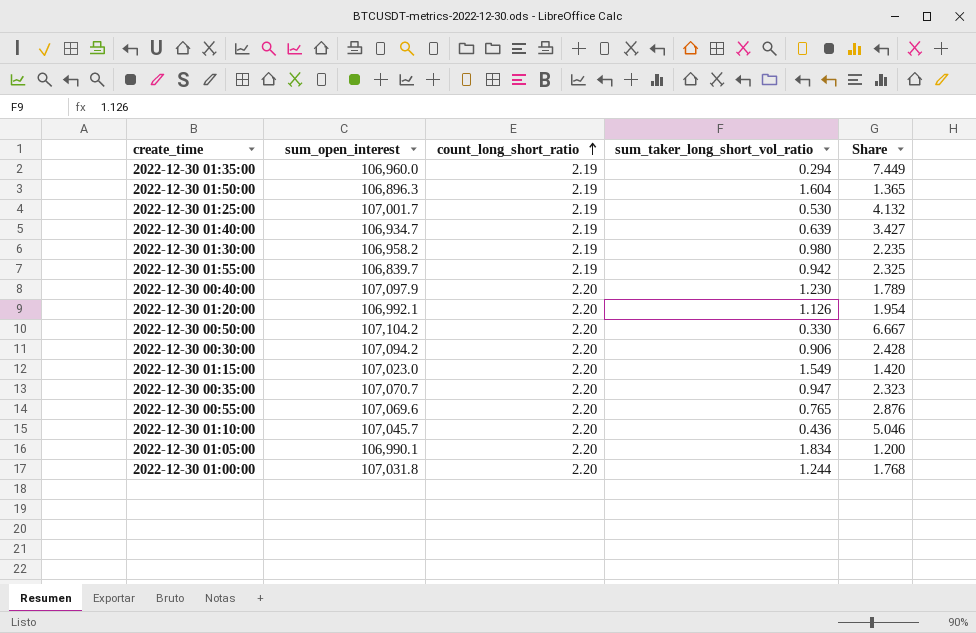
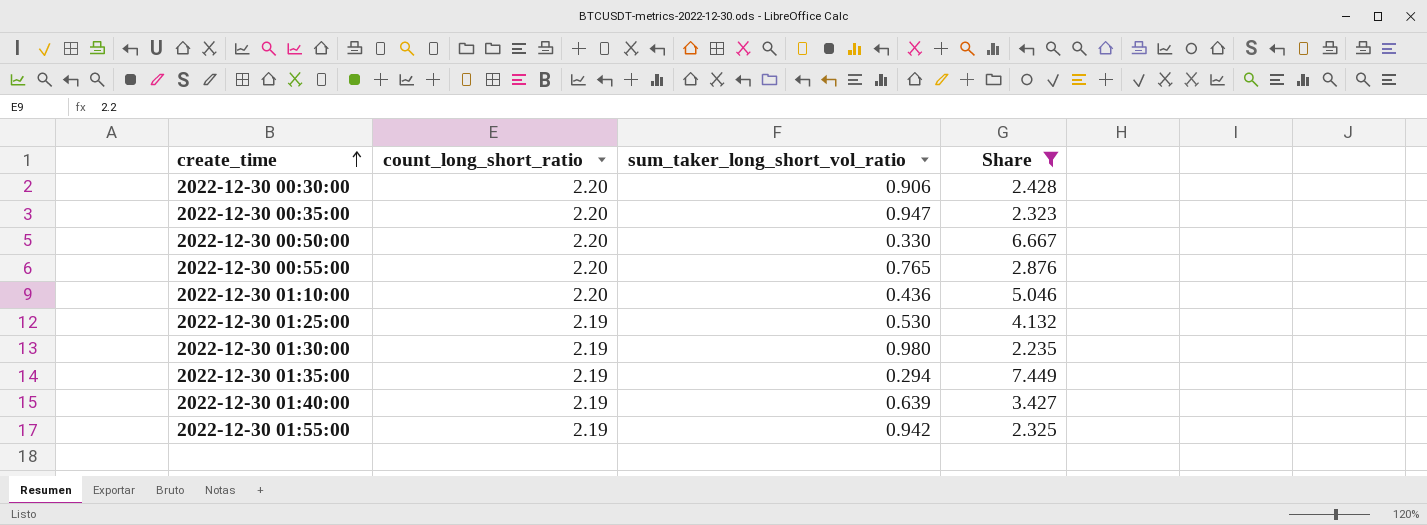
filter: none -> Share >= 2.235
row order: count_long_short_ratio ascending -> create_time ascending
column sum_open_interest | position: 2 -> none

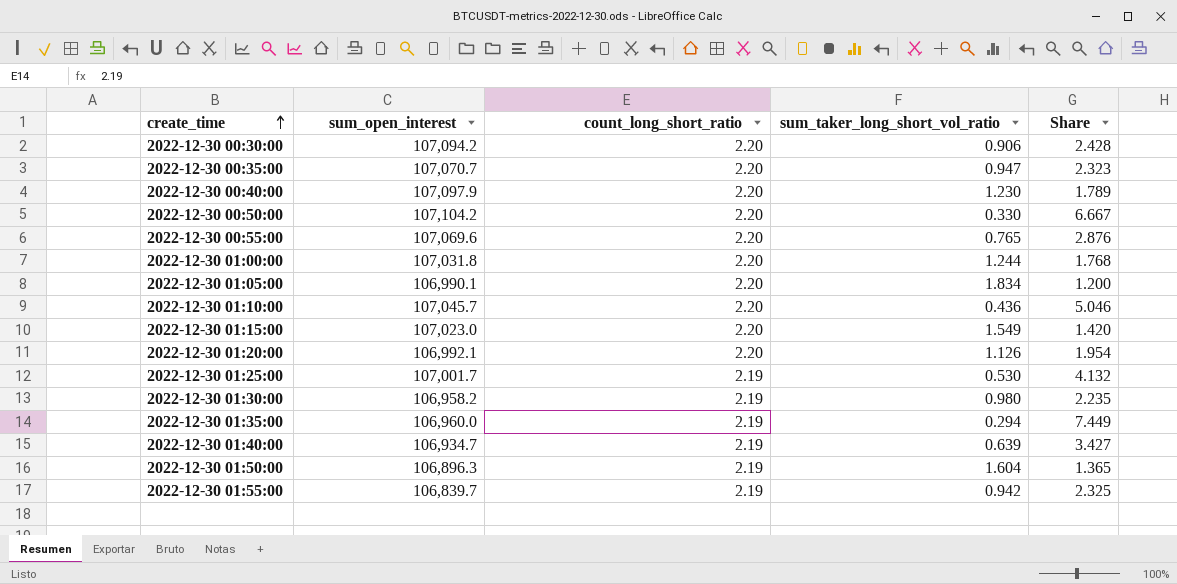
filter: Share >= 2.235 -> none
column sum_open_interest | position: none -> 2

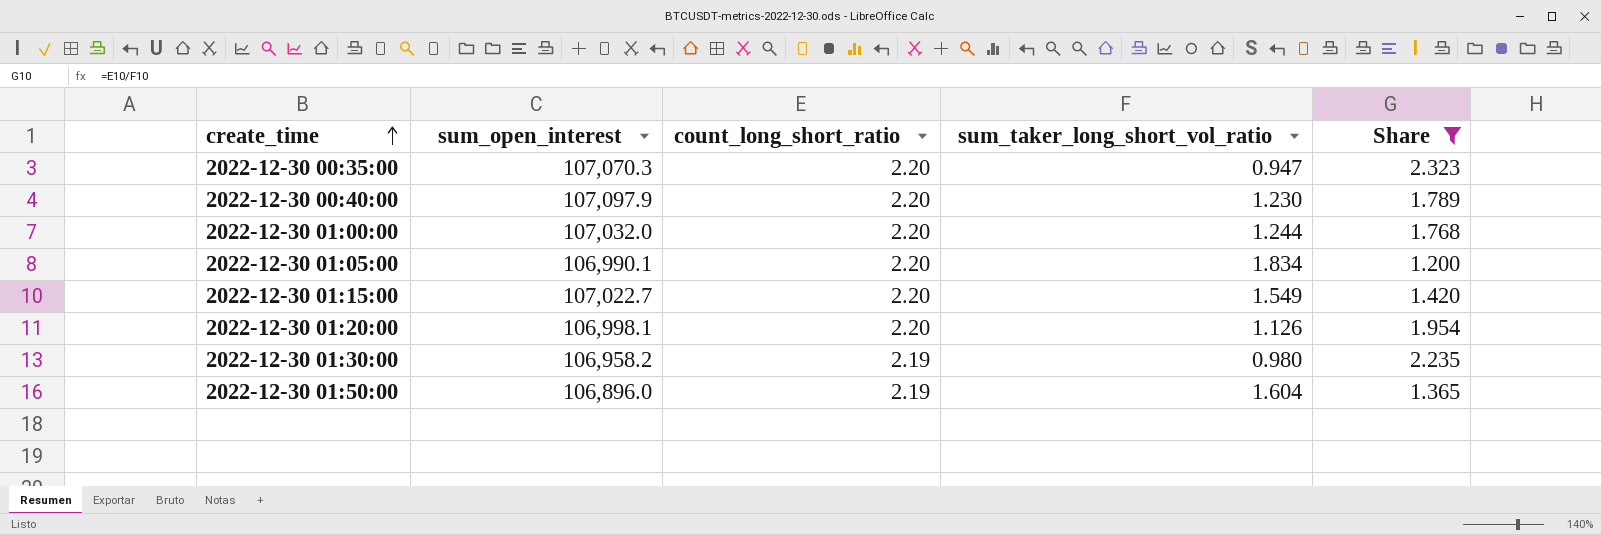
filter: none -> Share <= 2.323
2022-12-30 00:35:00 | sum_open_interest: 107,070.7 -> 107,070.3
2022-12-30 01:00:00 | sum_open_interest: 107,031.8 -> 107,032.0
2022-12-30 01:15:00 | sum_open_interest: 107,023.0 -> 107,022.7
2022-12-30 01:20:00 | sum_open_interest: 106,992.1 -> 106,998.1
2022-12-30 01:50:00 | sum_open_interest: 106,896.3 -> 106,896.0

